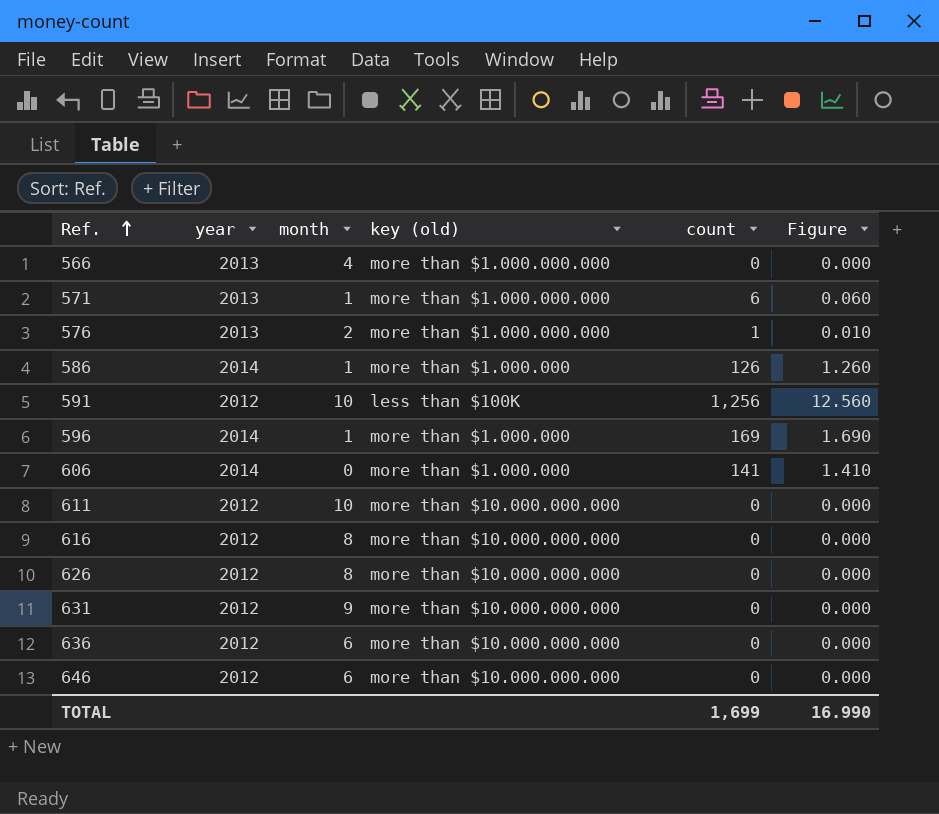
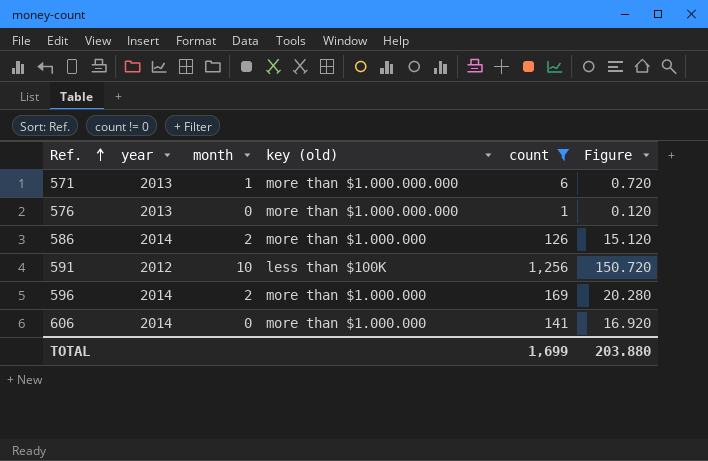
filter: none -> count != 0
column Figure | formula: [count] * 0.01 -> [count] * 0.12
576 | month: 2 -> 0
586 | month: 1 -> 2
596 | month: 1 -> 2
TOTAL | Figure: 16.990 -> 203.880

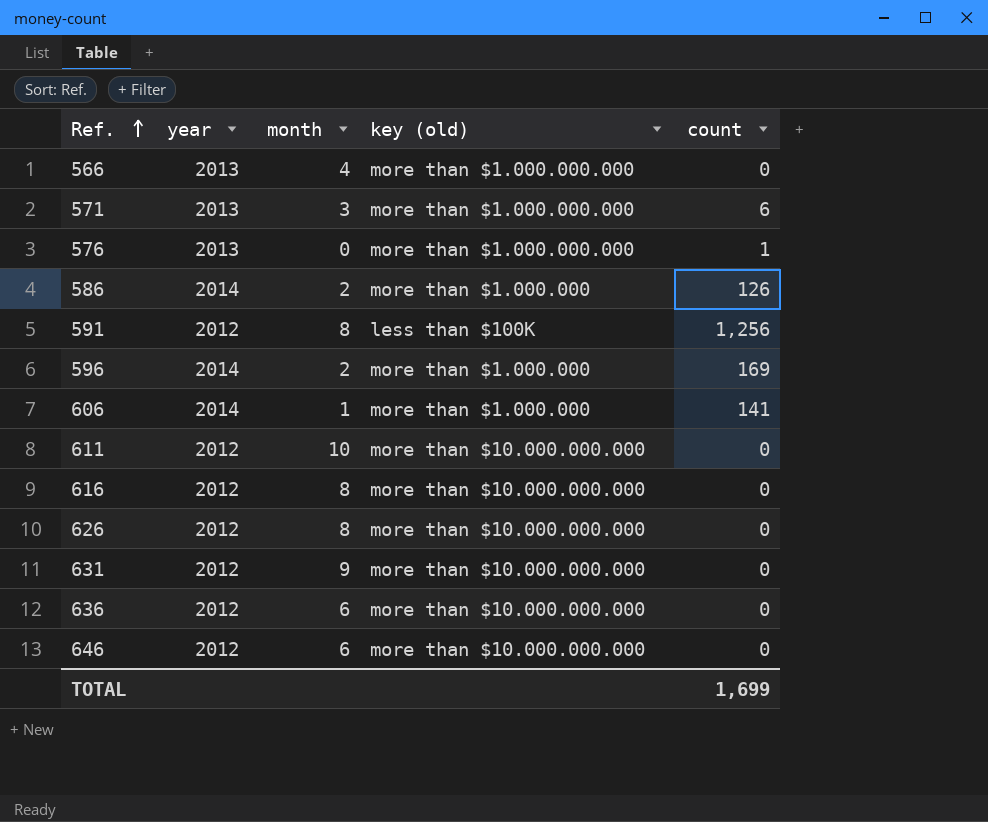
filter: count != 0 -> none
column Figure | formula: [count] * 0.12 -> none
571 | month: 1 -> 3
591 | month: 10 -> 8
606 | month: 0 -> 1

